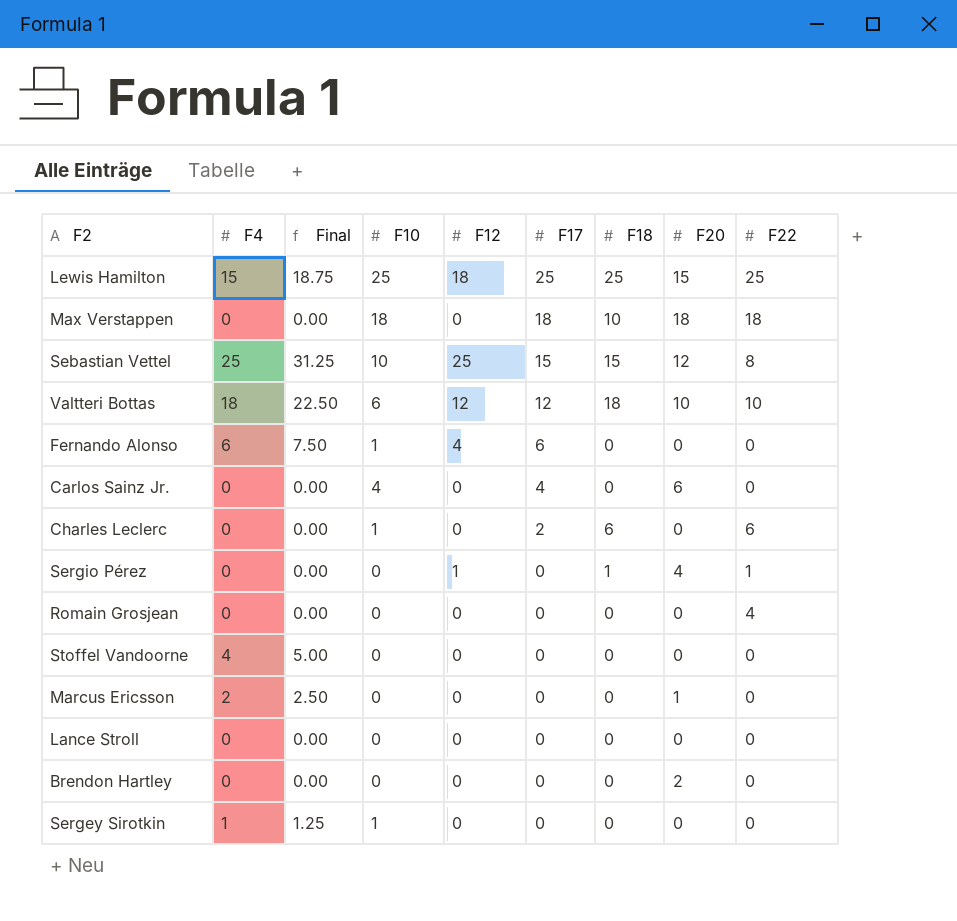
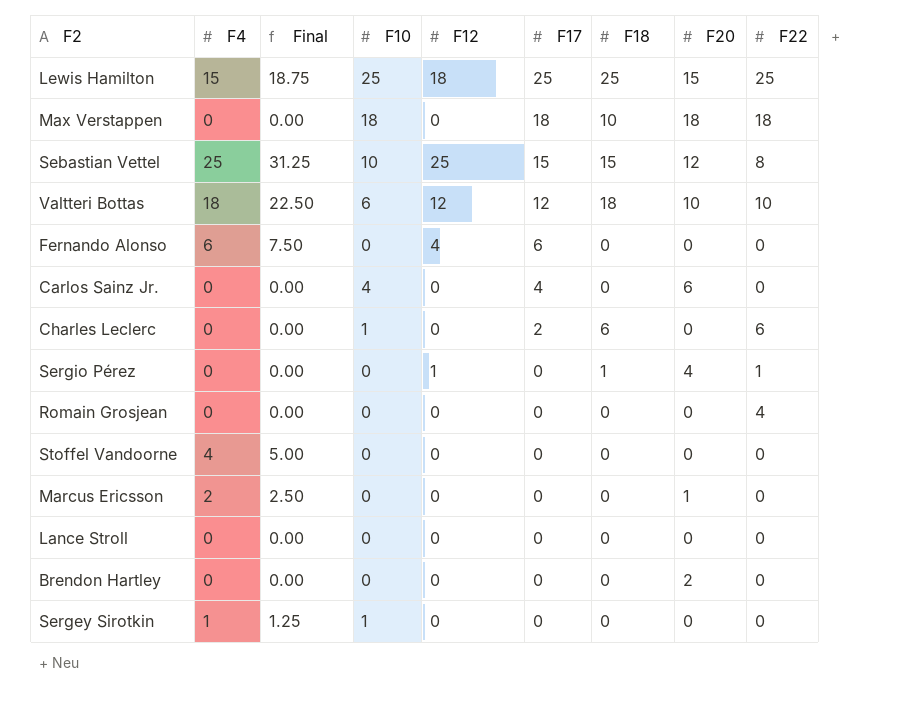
Fernando Alonso | F10: 1 -> 0

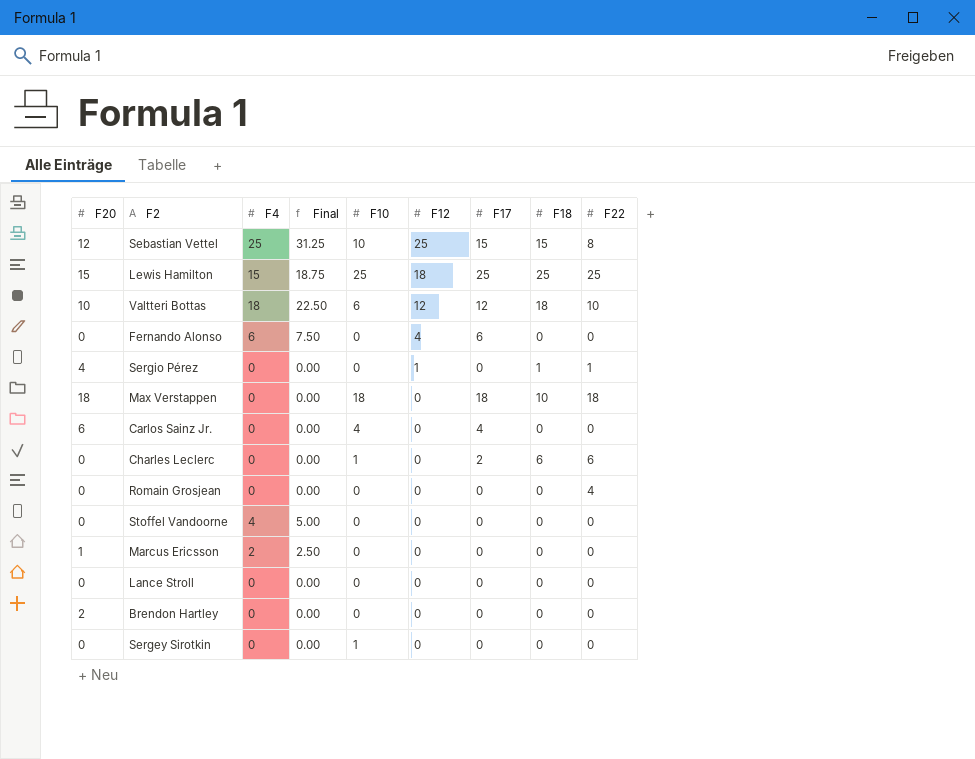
row order: F17 descending -> F12 descending
column F20 | position: 8 -> 1
Sergey Sirotkin | F4: 1 -> 0
Sergey Sirotkin | Final: 1.25 -> 0.00

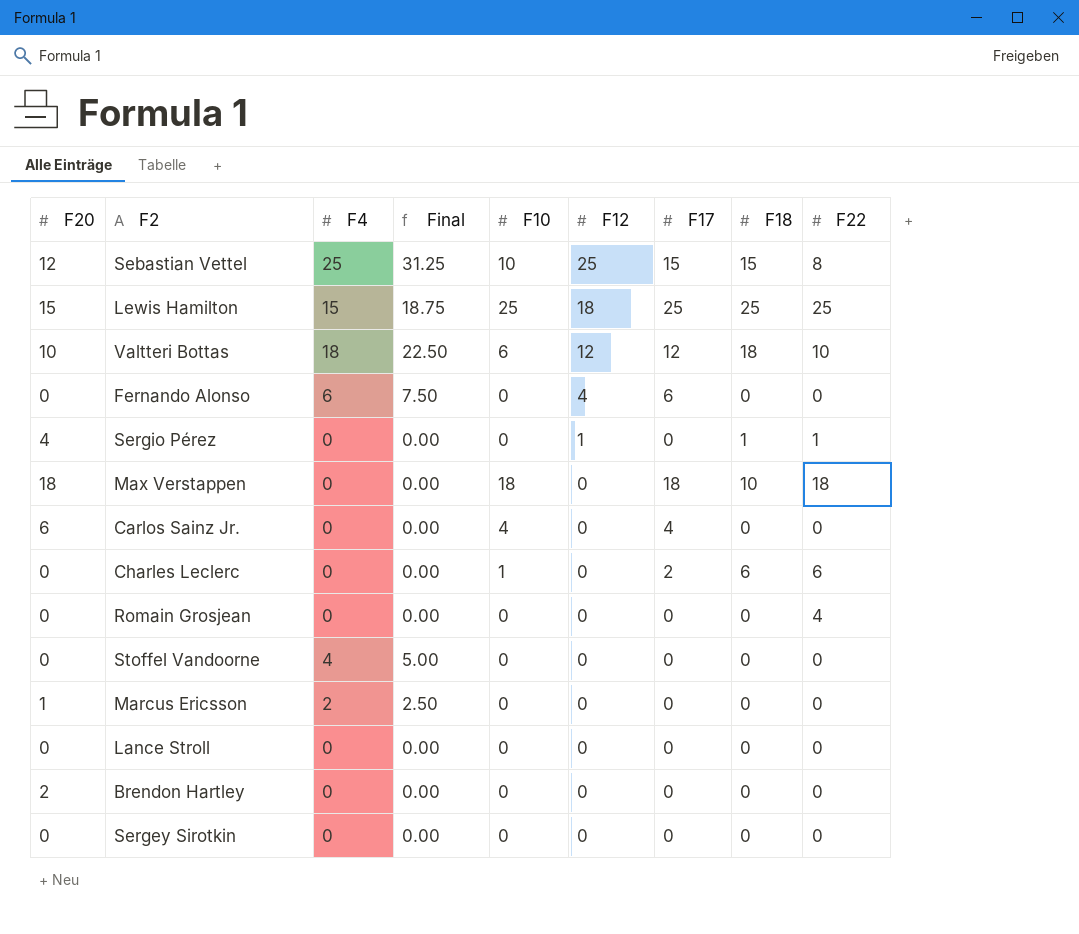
Sergey Sirotkin | F10: 1 -> 0

